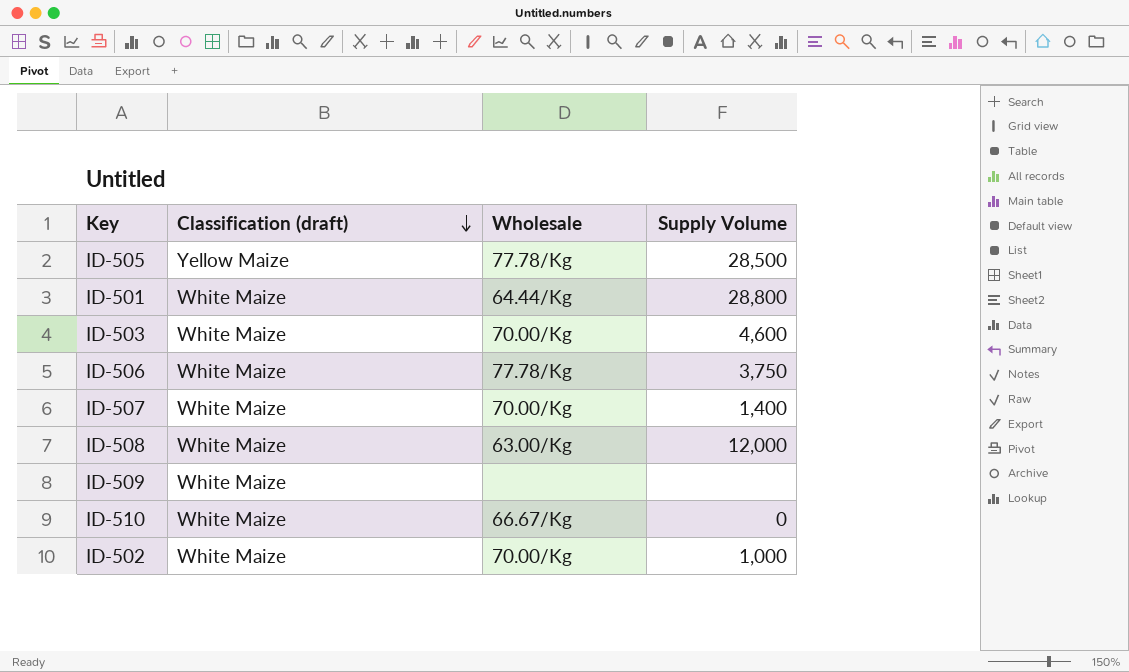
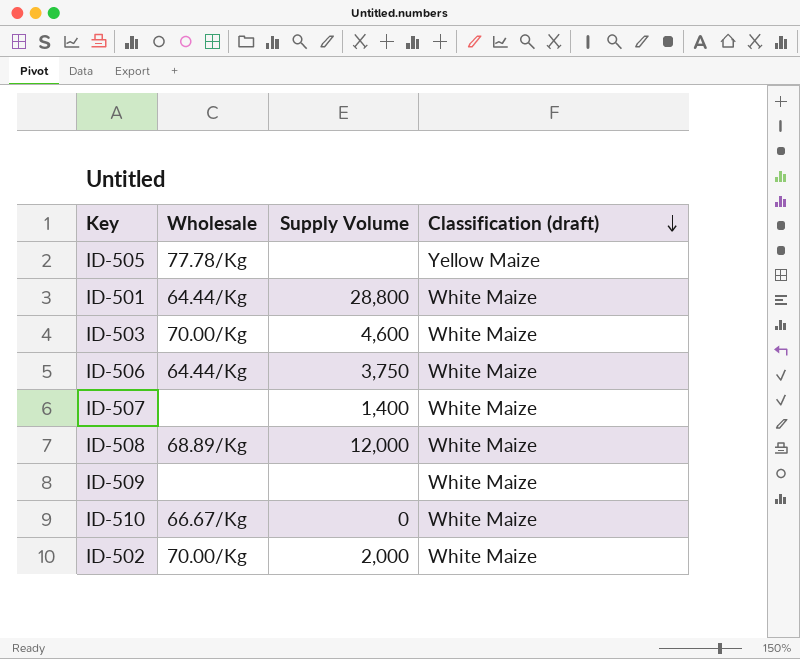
column Classification (draft) | position: 2 -> 4
ID-505 | Supply Volume: 28,500 -> none
ID-506 | Wholesale: 77.78/Kg -> 64.44/Kg
ID-507 | Wholesale: 70.00/Kg -> none
ID-508 | Wholesale: 63.00/Kg -> 68.89/Kg
ID-502 | Supply Volume: 1,000 -> 2,000

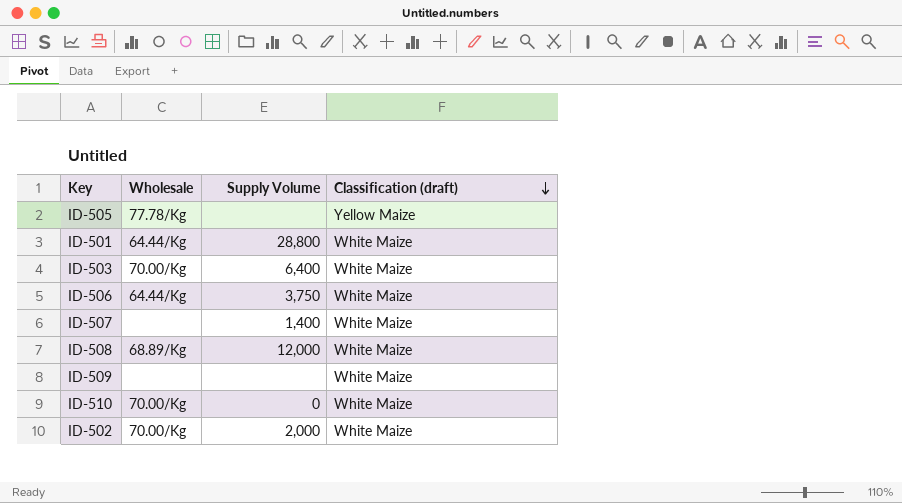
ID-503 | Supply Volume: 4,600 -> 6,400
ID-510 | Wholesale: 66.67/Kg -> 70.00/Kg

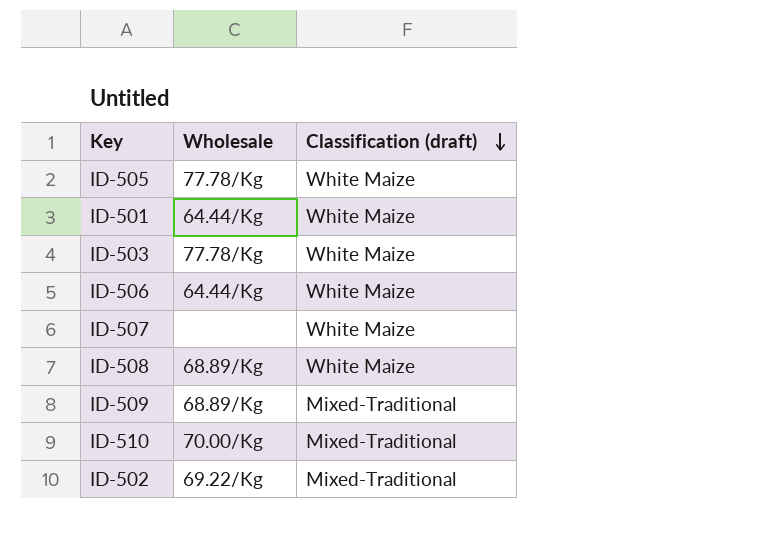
column Supply Volume | position: 3 -> none
ID-505 | Classification (draft): Yellow Maize -> White Maize
ID-503 | Wholesale: 70.00/Kg -> 77.78/Kg
ID-509 | Wholesale: none -> 68.89/Kg
ID-509 | Classification (draft): White Maize -> Mixed-Traditional
ID-510 | Classification (draft): White Maize -> Mixed-Traditional
ID-502 | Wholesale: 70.00/Kg -> 69.22/Kg
ID-502 | Classification (draft): White Maize -> Mixed-Traditional

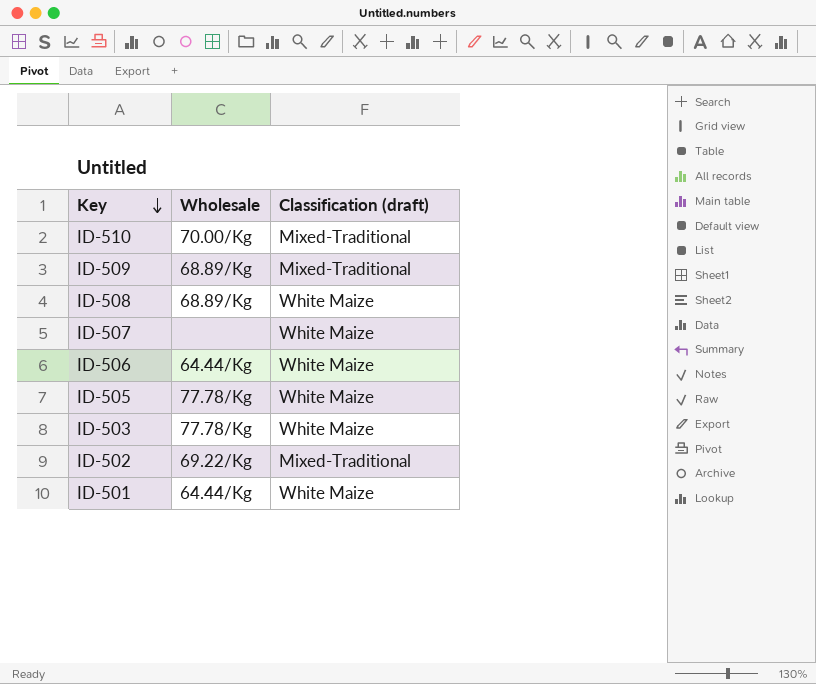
row order: Classification (draft) descending -> Key descending

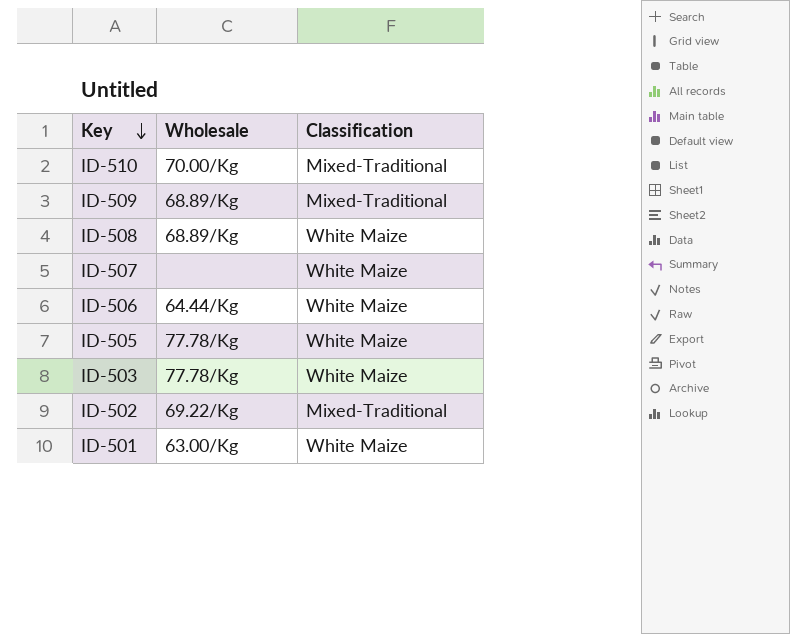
column name: Classification (draft) -> Classification
ID-501 | Wholesale: 64.44/Kg -> 63.00/Kg

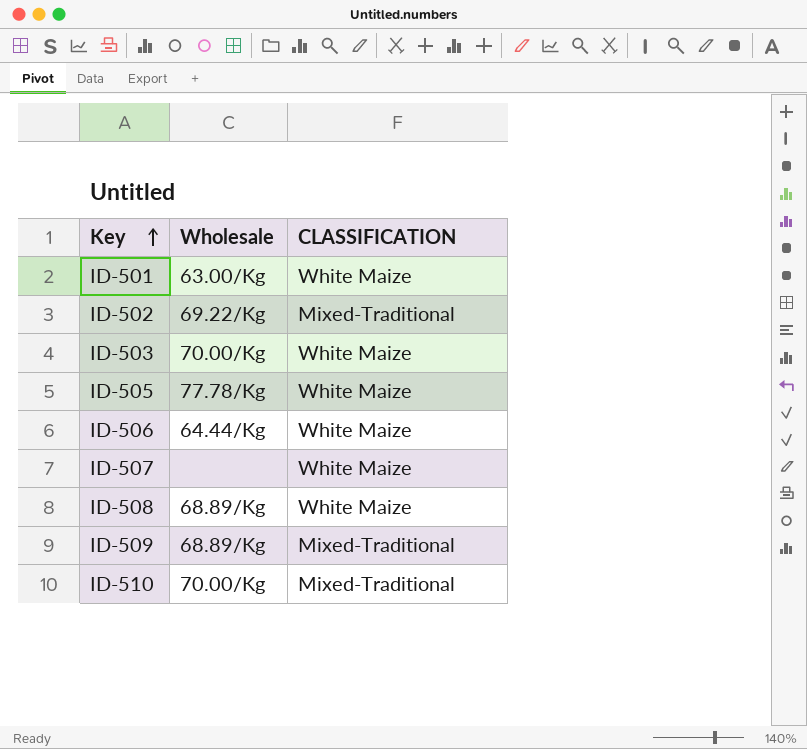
row order: Key descending -> Key ascending
column name: Classification -> CLASSIFICATION
ID-503 | Wholesale: 77.78/Kg -> 70.00/Kg

